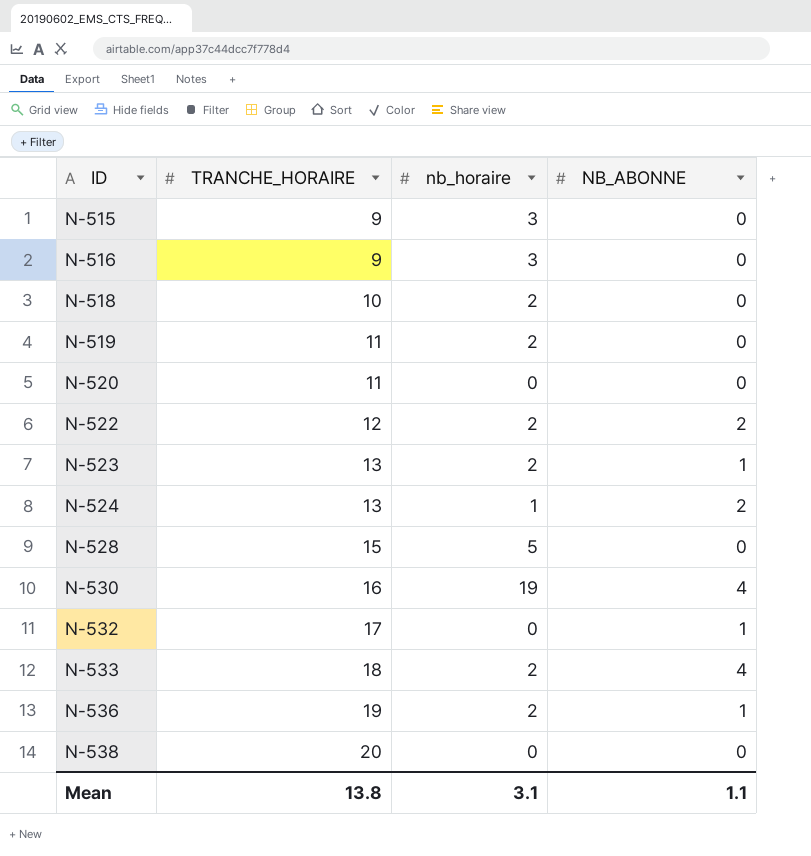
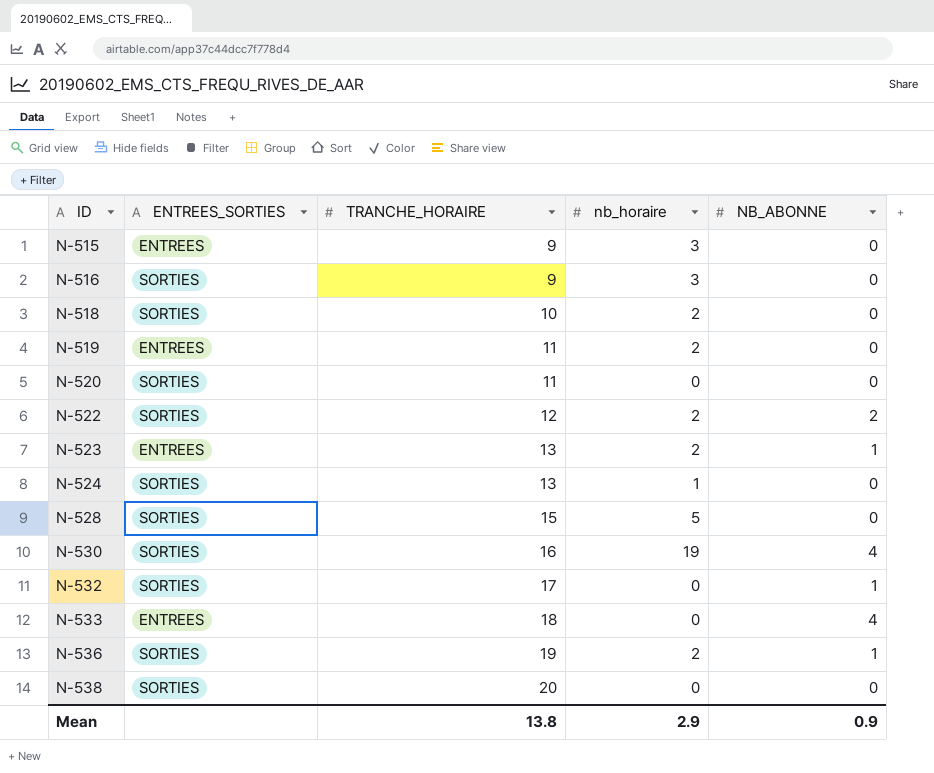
column ENTREES_SORTIES | position: none -> 2
N-524 | NB_ABONNE: 2 -> 0
N-533 | nb_horaire: 2 -> 0
Mean | nb_horaire: 3.1 -> 2.9
Mean | NB_ABONNE: 1.1 -> 0.9

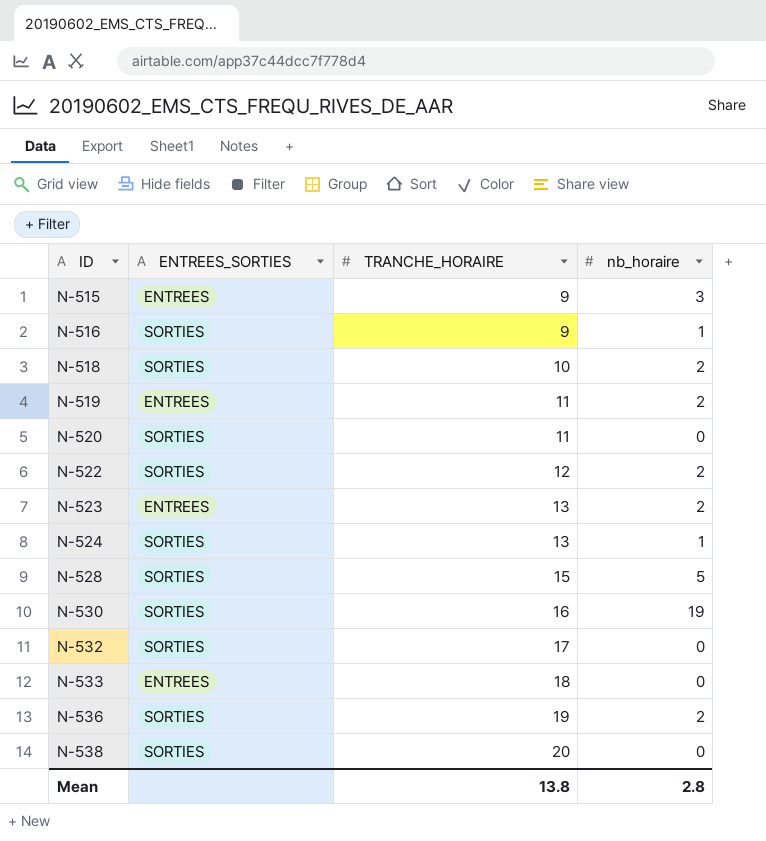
column NB_ABONNE | position: 5 -> none
N-516 | nb_horaire: 3 -> 1
Mean | nb_horaire: 2.9 -> 2.8

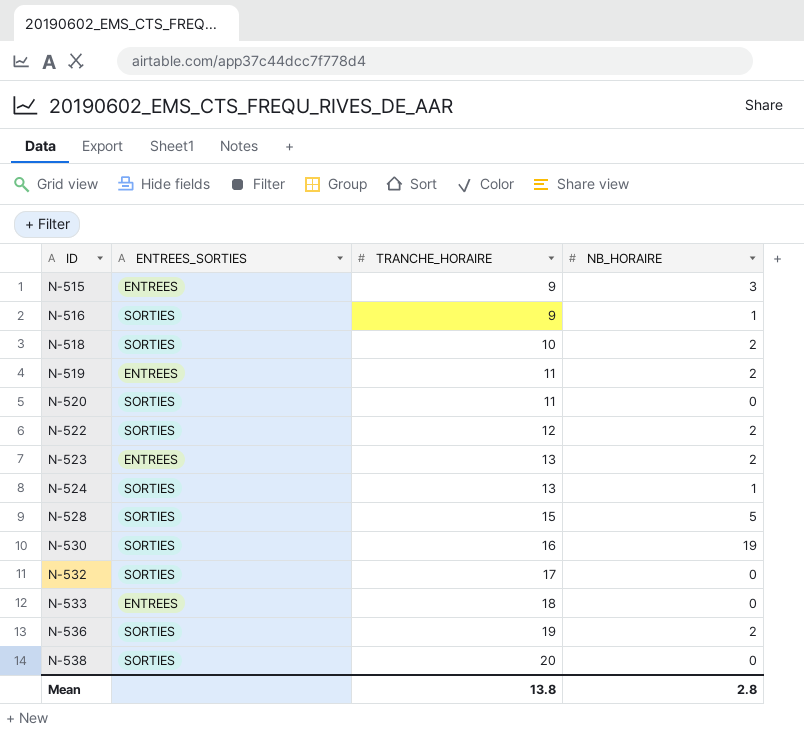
column name: nb_horaire -> NB_HORAIRE

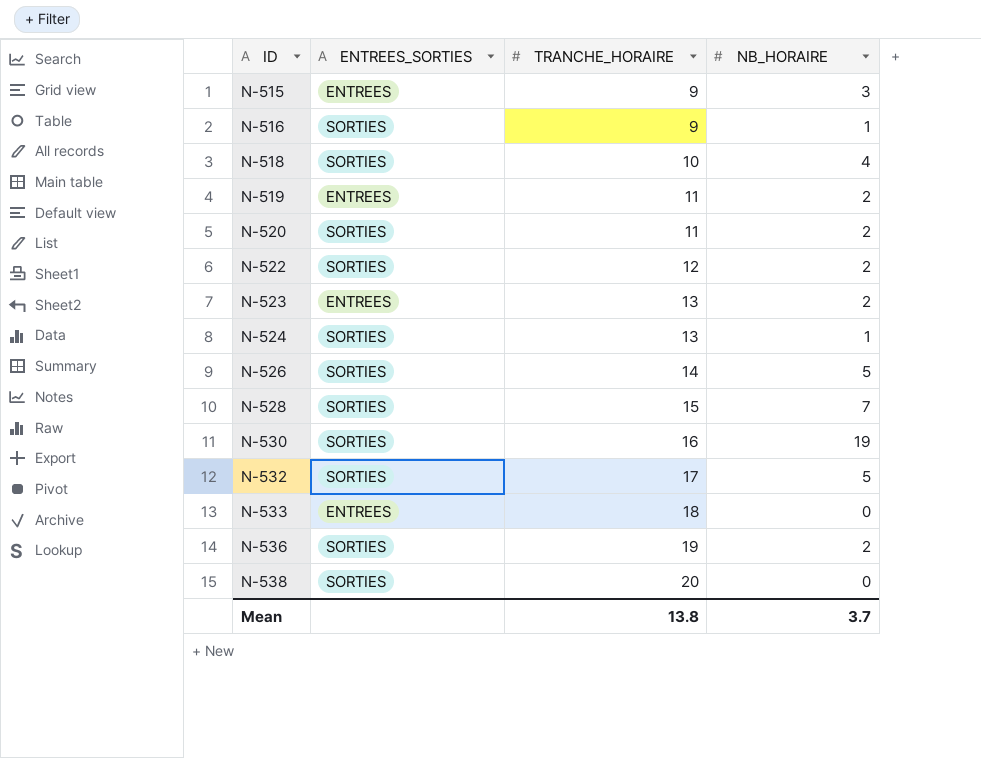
N-518 | NB_HORAIRE: 2 -> 4
N-520 | NB_HORAIRE: 0 -> 2
row N-526: none -> SORTIES | 14 | 5
N-528 | NB_HORAIRE: 5 -> 7
N-532 | NB_HORAIRE: 0 -> 5
Mean | NB_HORAIRE: 2.8 -> 3.7

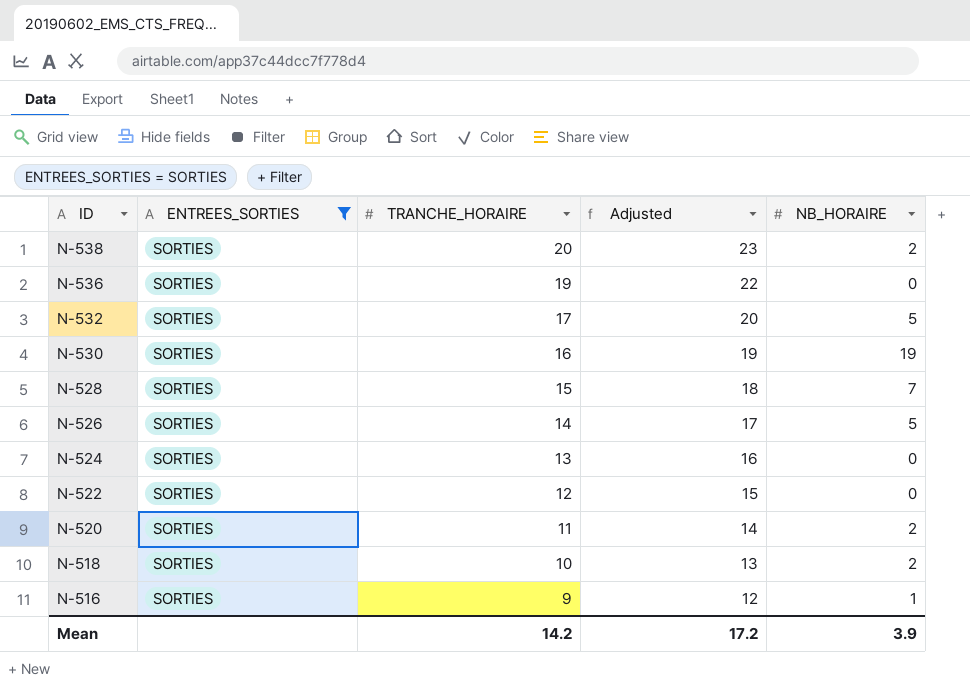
filter: none -> ENTREES_SORTIES = SORTIES
row order: ID ascending -> ID descending
column Adjusted | formula: none -> [TRANCHE_HORAIRE] + 3
N-538 | NB_HORAIRE: 0 -> 2
N-536 | NB_HORAIRE: 2 -> 0
N-524 | NB_HORAIRE: 1 -> 0
N-522 | NB_HORAIRE: 2 -> 0
N-518 | NB_HORAIRE: 4 -> 2
Mean | TRANCHE_HORAIRE: 13.8 -> 14.2
Mean | NB_HORAIRE: 3.7 -> 3.9

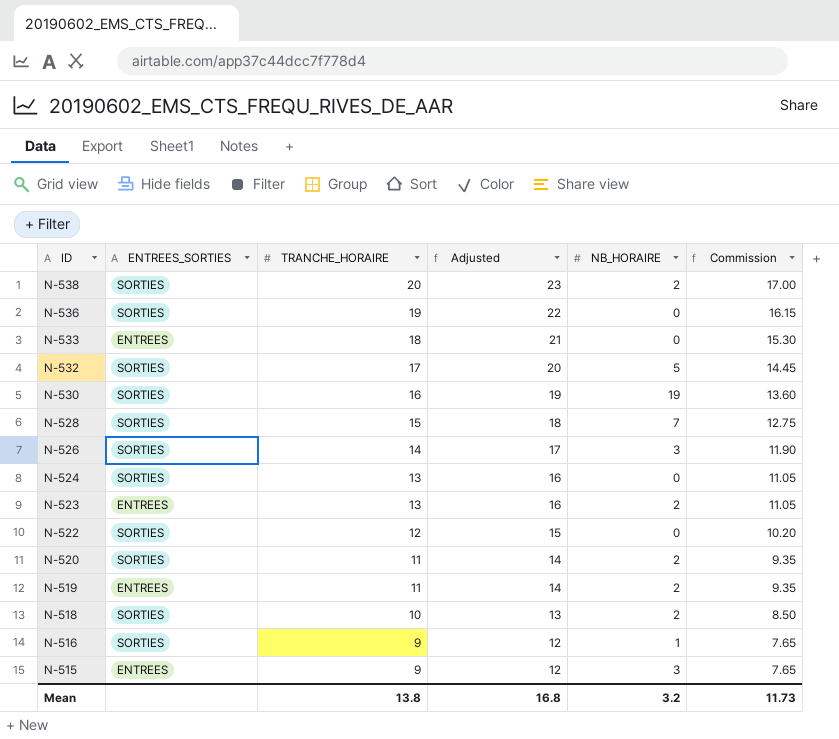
filter: ENTREES_SORTIES = SORTIES -> none
column Commission | formula: none -> [TRANCHE_HORAIRE] * 0.85
N-526 | NB_HORAIRE: 5 -> 3
Mean | TRANCHE_HORAIRE: 14.2 -> 13.8
Mean | Adjusted: 17.2 -> 16.8
Mean | NB_HORAIRE: 3.9 -> 3.2

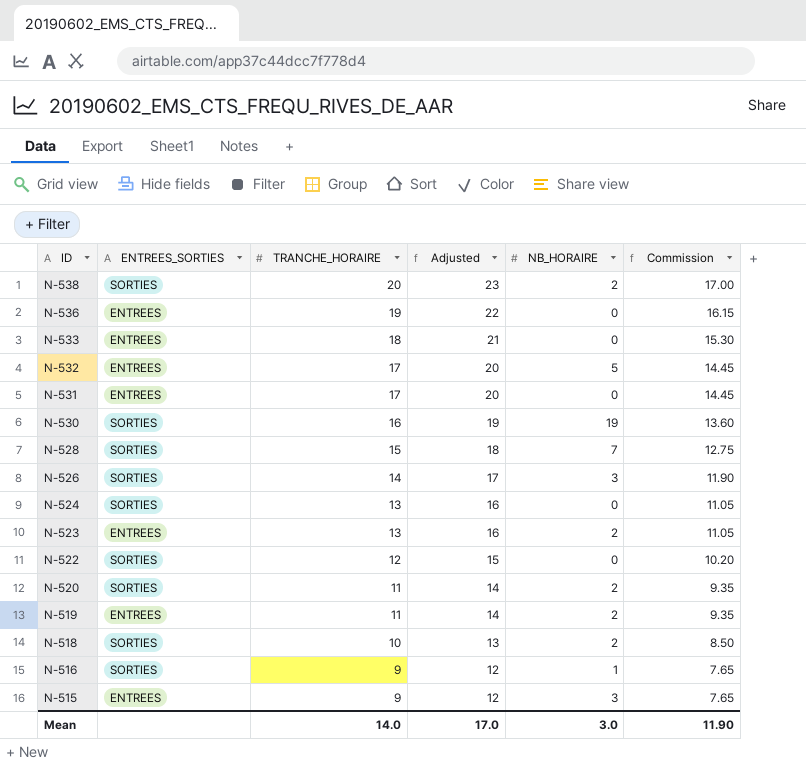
N-536 | ENTREES_SORTIES: SORTIES -> ENTREES
N-532 | ENTREES_SORTIES: SORTIES -> ENTREES
row N-531: none -> ENTREES | 17 | 20 | 0 | 14.45
Mean | TRANCHE_HORAIRE: 13.8 -> 14.0
Mean | Adjusted: 16.8 -> 17.0
Mean | NB_HORAIRE: 3.2 -> 3.0
Mean | Commission: 11.73 -> 11.90

